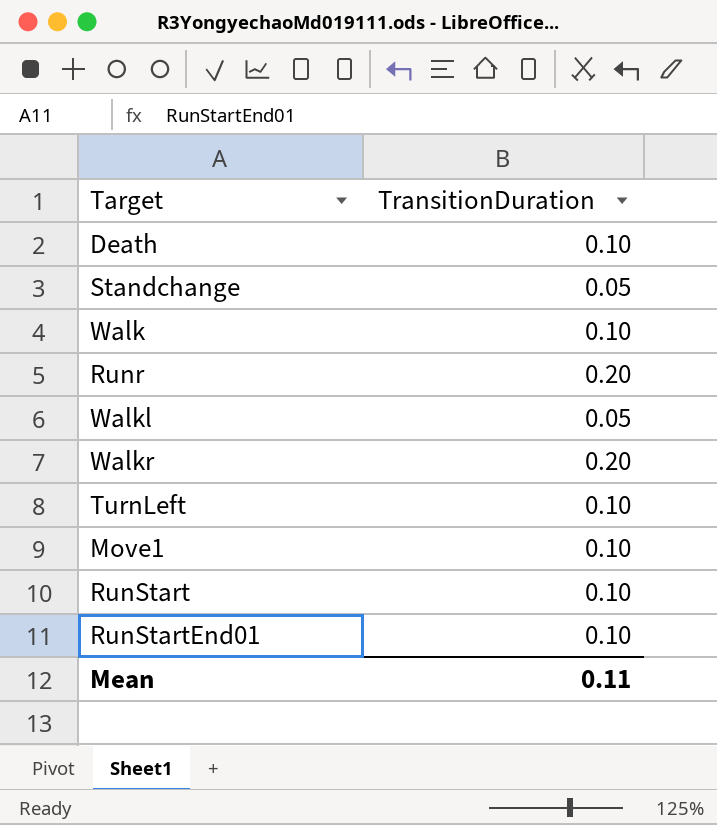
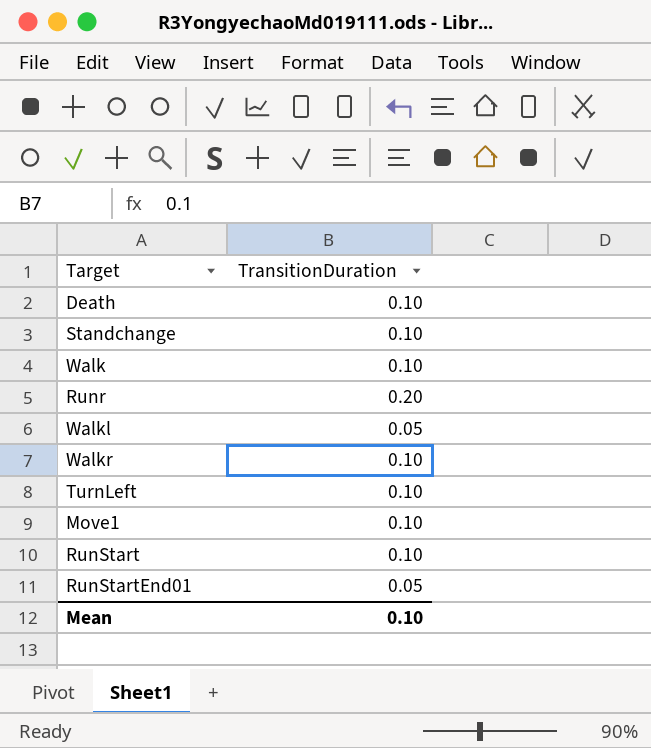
Standchange | TransitionDuration: 0.05 -> 0.10
Walkr | TransitionDuration: 0.20 -> 0.10
RunStartEnd01 | TransitionDuration: 0.10 -> 0.05
Mean | TransitionDuration: 0.11 -> 0.10

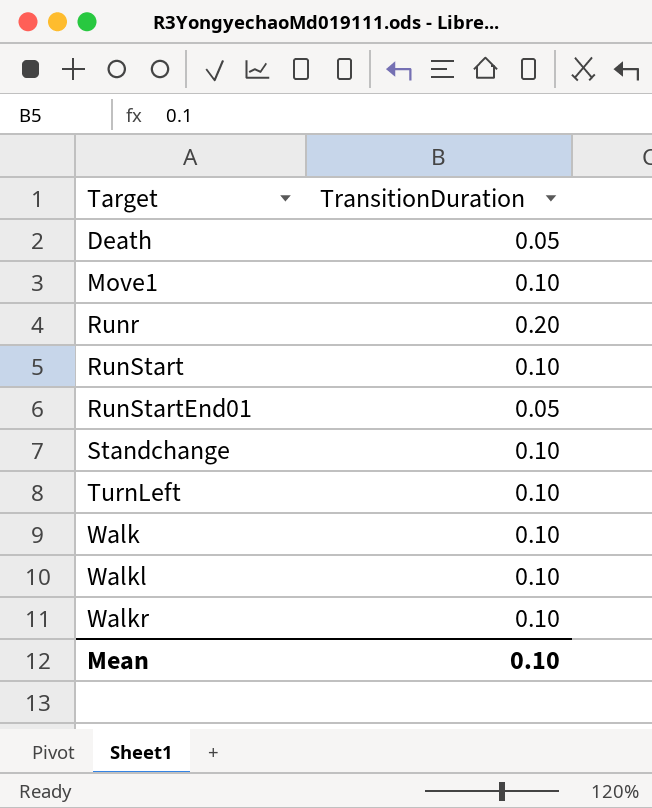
row order: none -> Target ascending
Death | TransitionDuration: 0.10 -> 0.05
Walkl | TransitionDuration: 0.05 -> 0.10

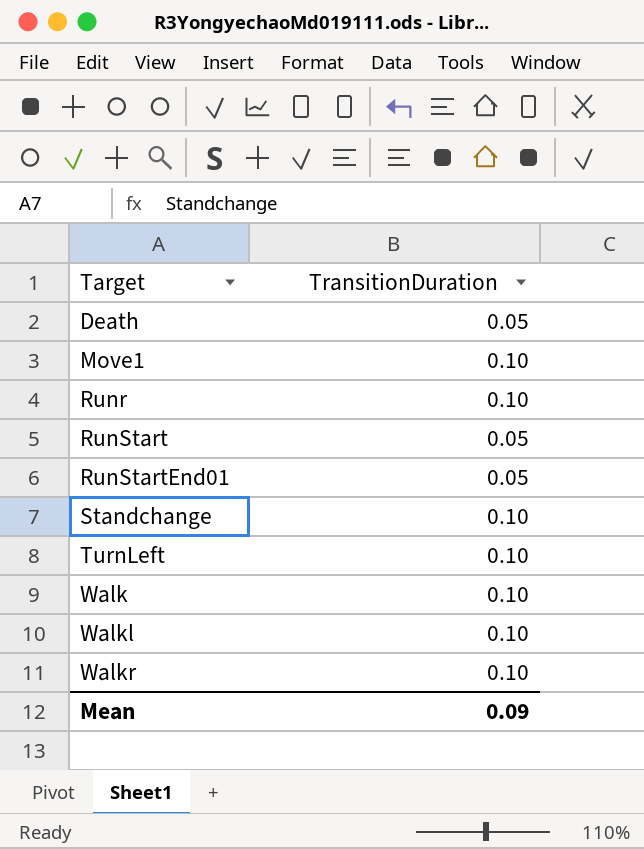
Runr | TransitionDuration: 0.20 -> 0.10
RunStart | TransitionDuration: 0.10 -> 0.05
Mean | TransitionDuration: 0.10 -> 0.09

